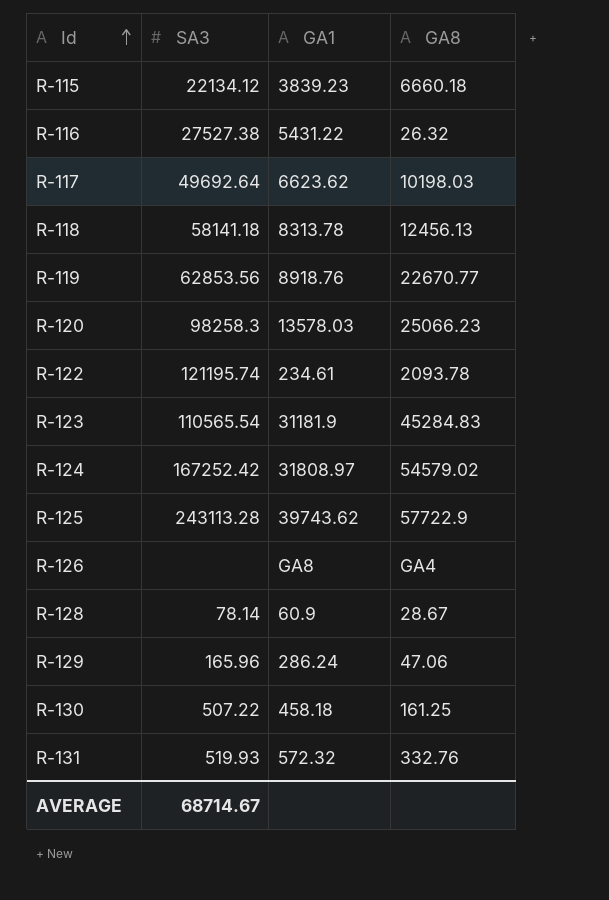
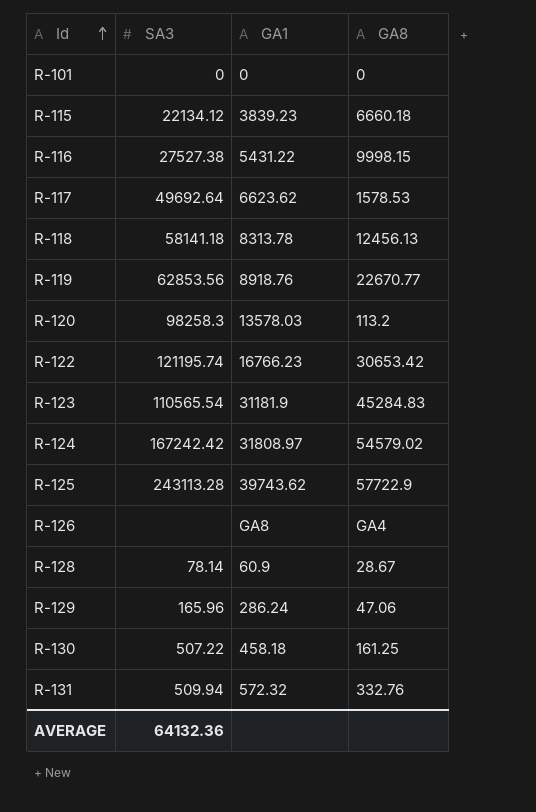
row R-101: none -> 0 | 0 | 0
R-116 | GA8: 26.32 -> 9998.15
R-117 | GA8: 10198.03 -> 1578.53
R-120 | GA8: 25066.23 -> 113.2
R-122 | GA1: 234.61 -> 16766.23
R-122 | GA8: 2093.78 -> 30653.42
R-124 | SA3: 167252.42 -> 167242.42
R-131 | SA3: 519.93 -> 509.94
AVERAGE | SA3: 68714.67 -> 64132.36

